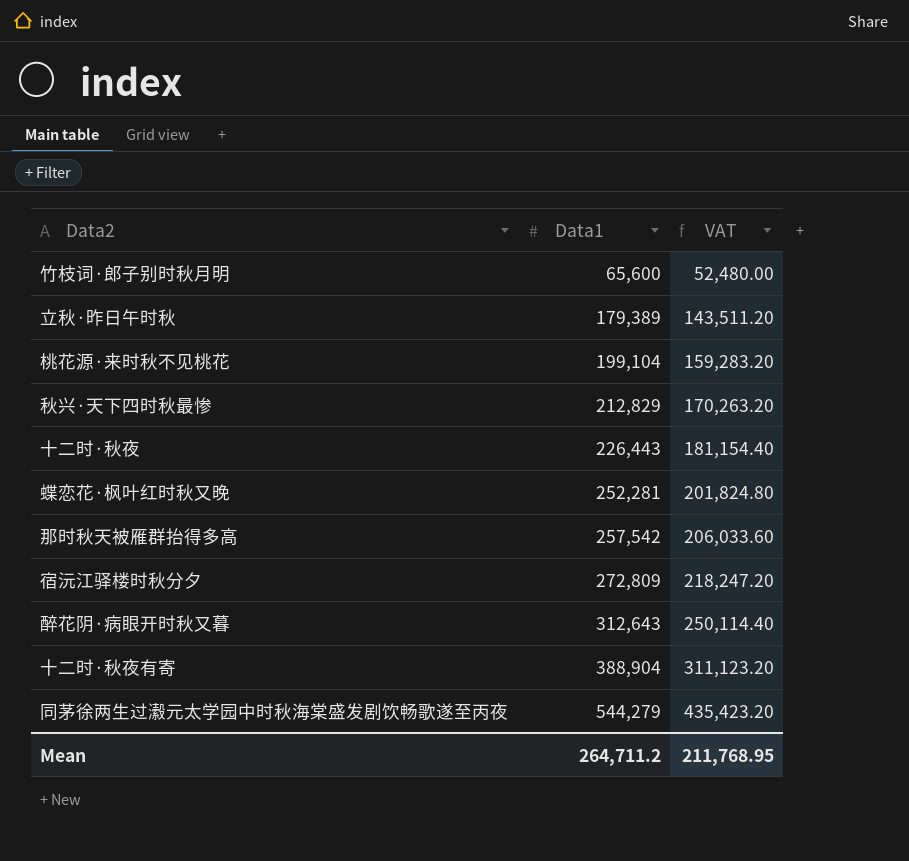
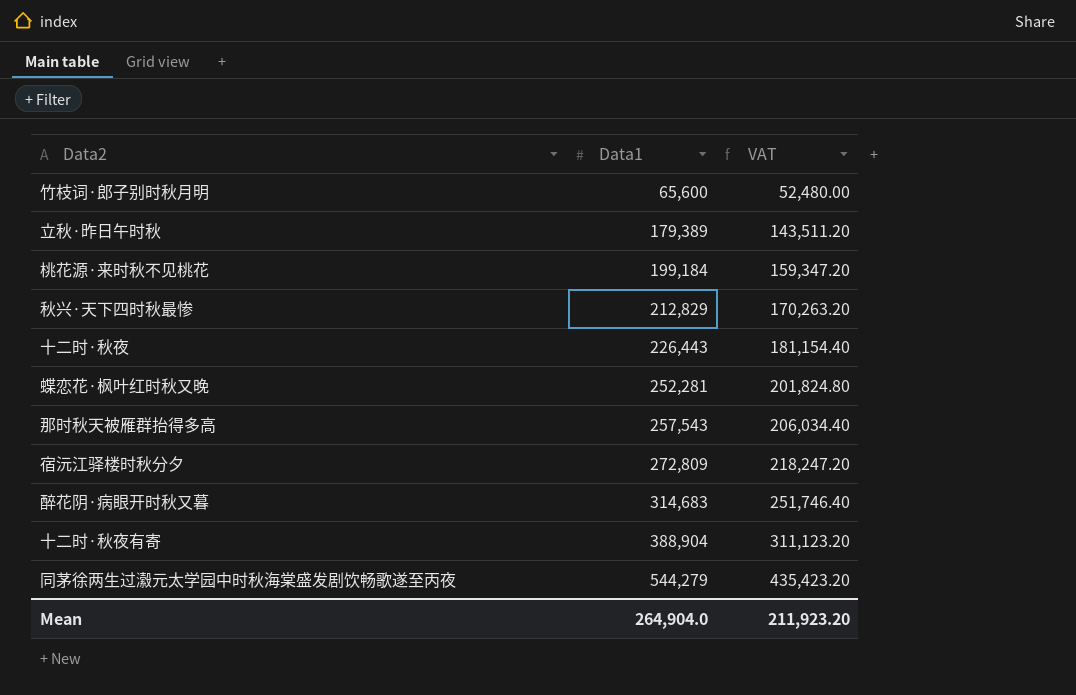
桃花源·来时秋不见桃花 | Data1: 199,104 -> 199,184
桃花源·来时秋不见桃花 | VAT: 159,283.20 -> 159,347.20
那时秋天被雁群抬得多高 | Data1: 257,542 -> 257,543
那时秋天被雁群抬得多高 | VAT: 206,033.60 -> 206,034.40
醉花阴·病眼开时秋又暮 | Data1: 312,643 -> 314,683
醉花阴·病眼开时秋又暮 | VAT: 250,114.40 -> 251,746.40
Mean | Data1: 264,711.2 -> 264,904.0
Mean | VAT: 211,768.95 -> 211,923.20

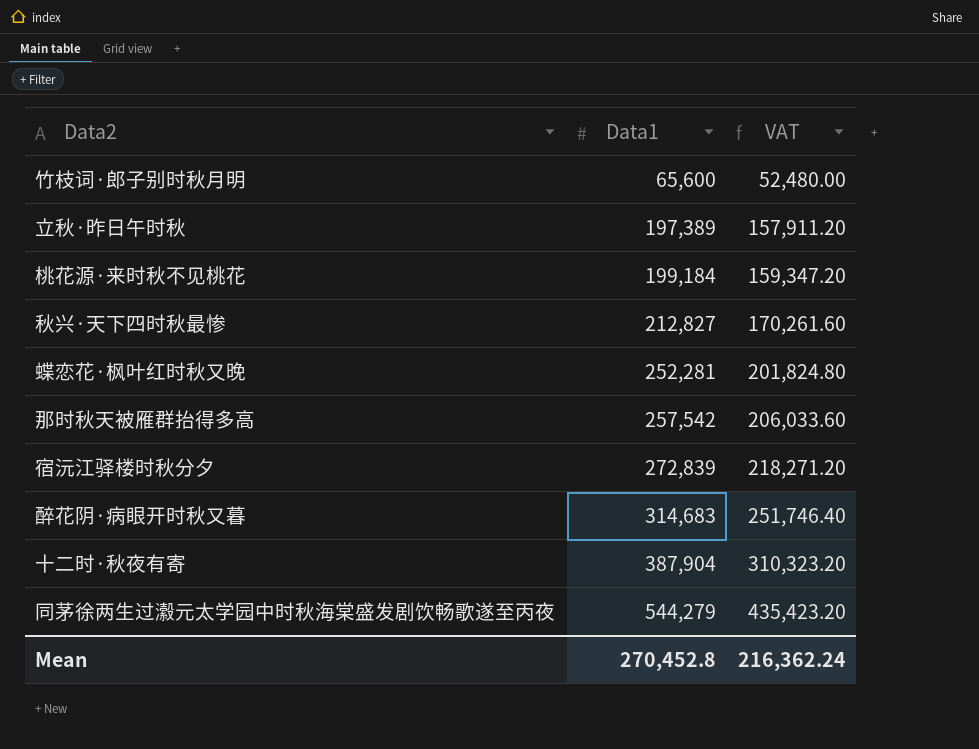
row 十二时·秋夜: 226,443 | 181,154.40 -> none
立秋·昨日午时秋 | Data1: 179,389 -> 197,389
立秋·昨日午时秋 | VAT: 143,511.20 -> 157,911.20
秋兴·天下四时秋最惨 | Data1: 212,829 -> 212,827
秋兴·天下四时秋最惨 | VAT: 170,263.20 -> 170,261.60
那时秋天被雁群抬得多高 | Data1: 257,543 -> 257,542
那时秋天被雁群抬得多高 | VAT: 206,034.40 -> 206,033.60
宿沅江驿楼时秋分夕 | Data1: 272,809 -> 272,839
宿沅江驿楼时秋分夕 | VAT: 218,247.20 -> 218,271.20
十二时·秋夜有寄 | Data1: 388,904 -> 387,904
十二时·秋夜有寄 | VAT: 311,123.20 -> 310,323.20
Mean | Data1: 264,904.0 -> 270,452.8
Mean | VAT: 211,923.20 -> 216,362.24

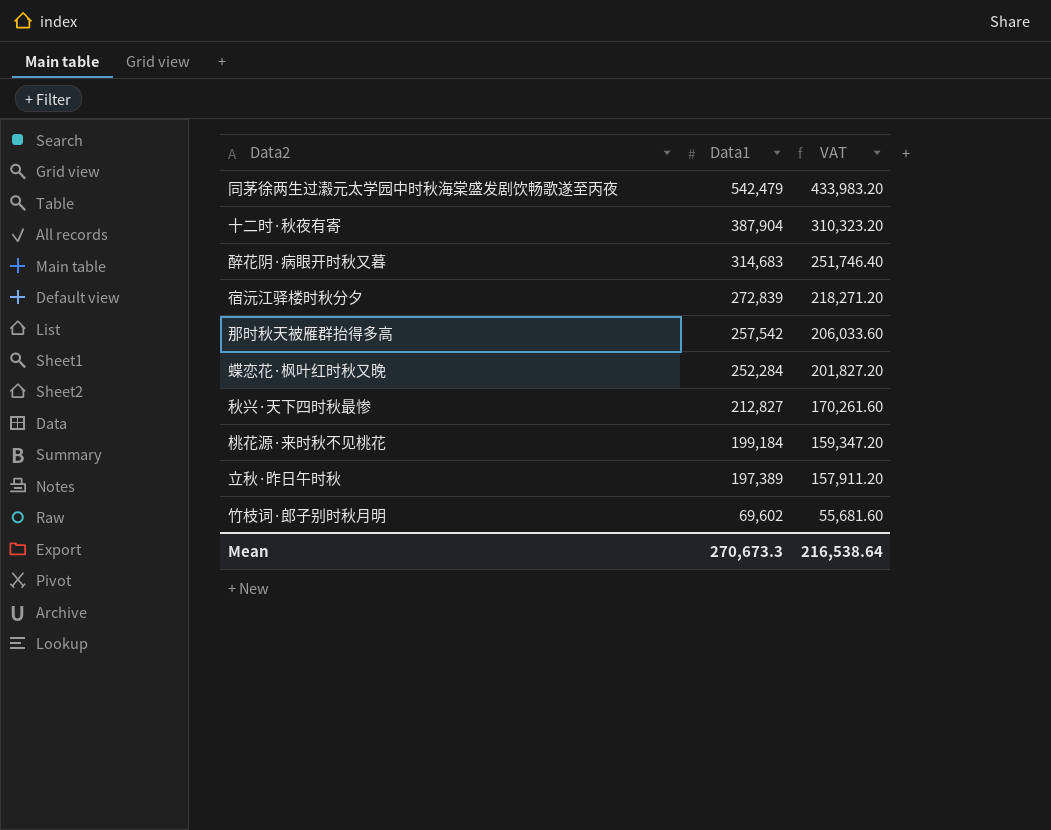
row order: Data1 ascending -> Data1 descending
同茅徐两生过瀫元太学园中时秋海棠盛发剧饮畅歌遂至丙夜 | Data1: 544,279 -> 542,479
同茅徐两生过瀫元太学园中时秋海棠盛发剧饮畅歌遂至丙夜 | VAT: 435,423.20 -> 433,983.20
蝶恋花·枫叶红时秋又晚 | Data1: 252,281 -> 252,284
蝶恋花·枫叶红时秋又晚 | VAT: 201,824.80 -> 201,827.20
竹枝词·郎子别时秋月明 | Data1: 65,600 -> 69,602
竹枝词·郎子别时秋月明 | VAT: 52,480.00 -> 55,681.60
Mean | Data1: 270,452.8 -> 270,673.3
Mean | VAT: 216,362.24 -> 216,538.64

